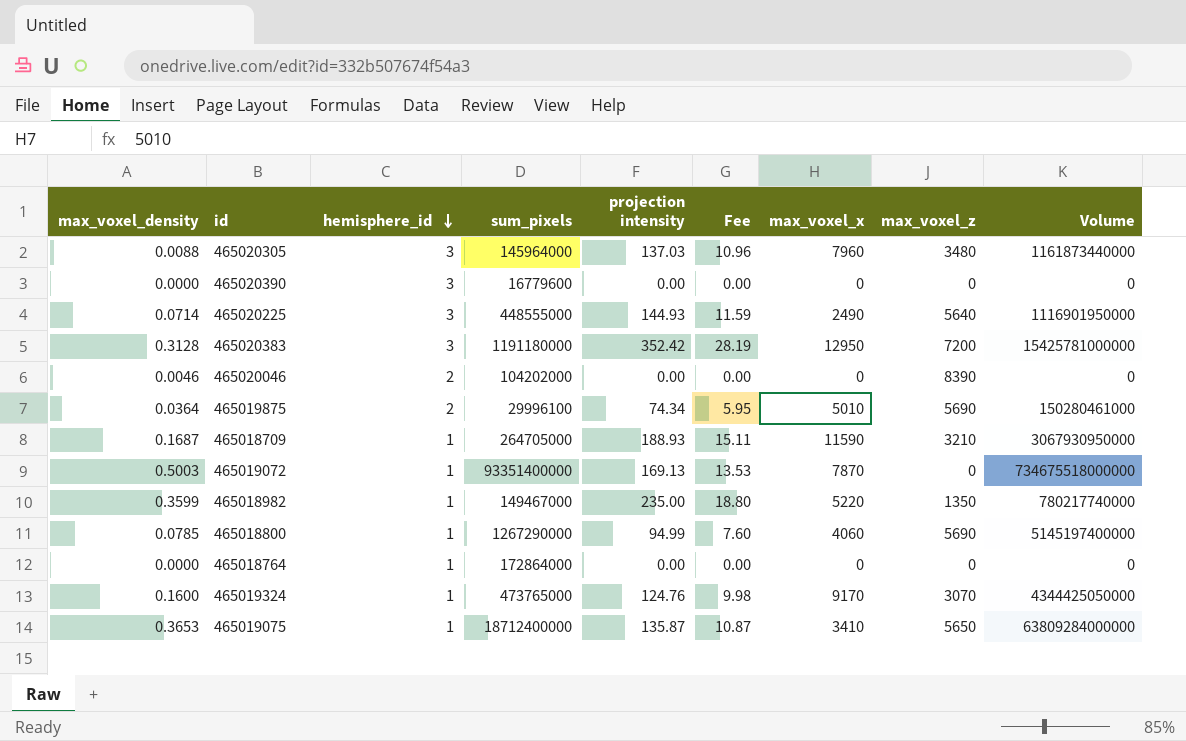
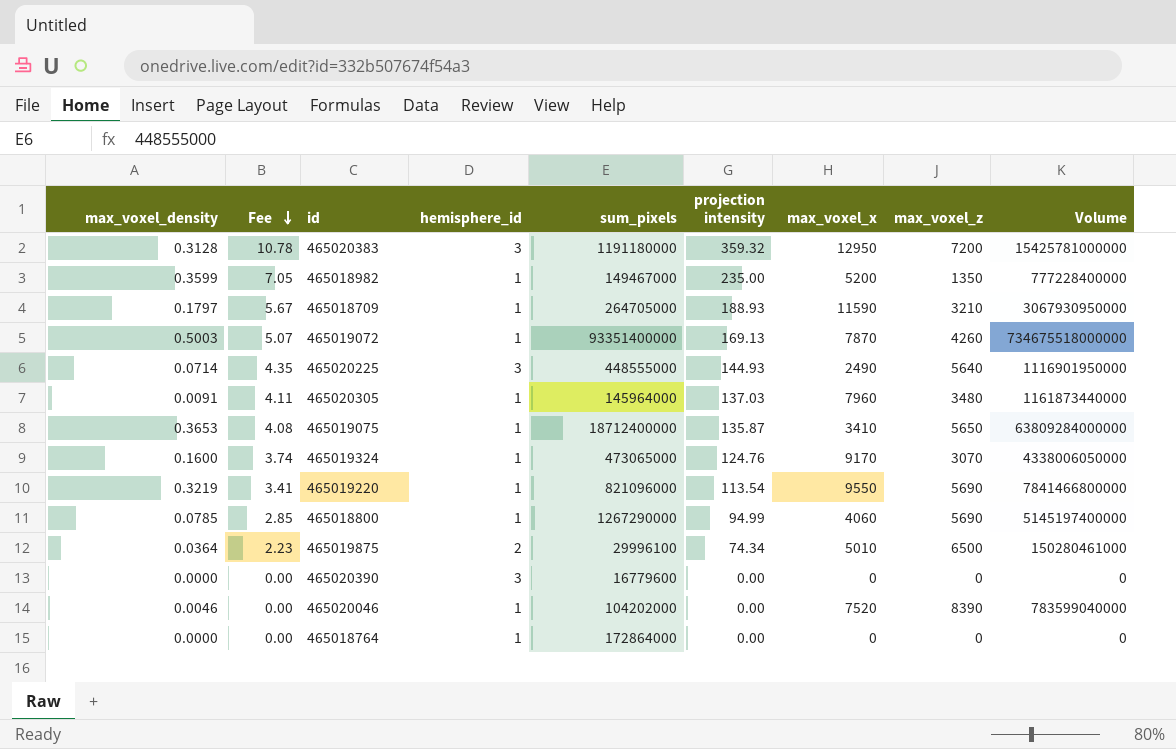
row order: hemisphere_id descending -> Fee descending
column Fee | formula: [projection intensity] * 0.08 -> [projection intensity] * 0.03
column Fee | position: 6 -> 2
465020383 | projection intensity: 352.42 -> 359.32
465018982 | max_voxel_x: 5220 -> 5200
465018982 | Volume: 780217740000 -> 777228400000
465018709 | max_voxel_density: 0.1687 -> 0.1797
465019072 | max_voxel_z: 0 -> 4260
465020305 | max_voxel_density: 0.0088 -> 0.0091
465020305 | hemisphere_id: 3 -> 1
465019324 | sum_pixels: 473765000 -> 473065000
465019324 | Volume: 4344425050000 -> 4338006050000
row 465019220: none -> 0.3219 | 3.41 | 1 | 821096000 | 113.54 | 9550 | 5690 | 7841466800000
465019875 | max_voxel_z: 5690 -> 6500
465020046 | hemisphere_id: 2 -> 1
465020046 | max_voxel_x: 0 -> 7520
465020046 | Volume: 0 -> 783599040000

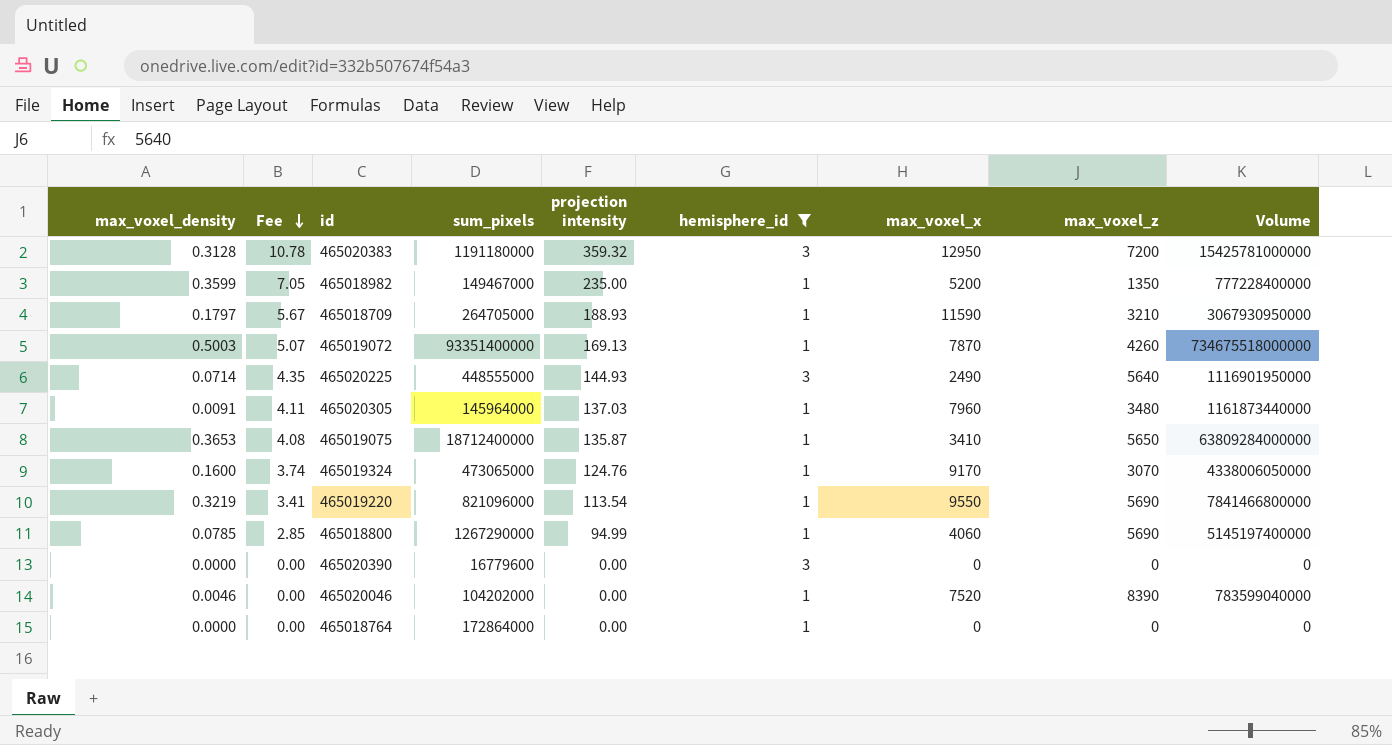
filter: none -> hemisphere_id != 2
column hemisphere_id | position: 4 -> 6

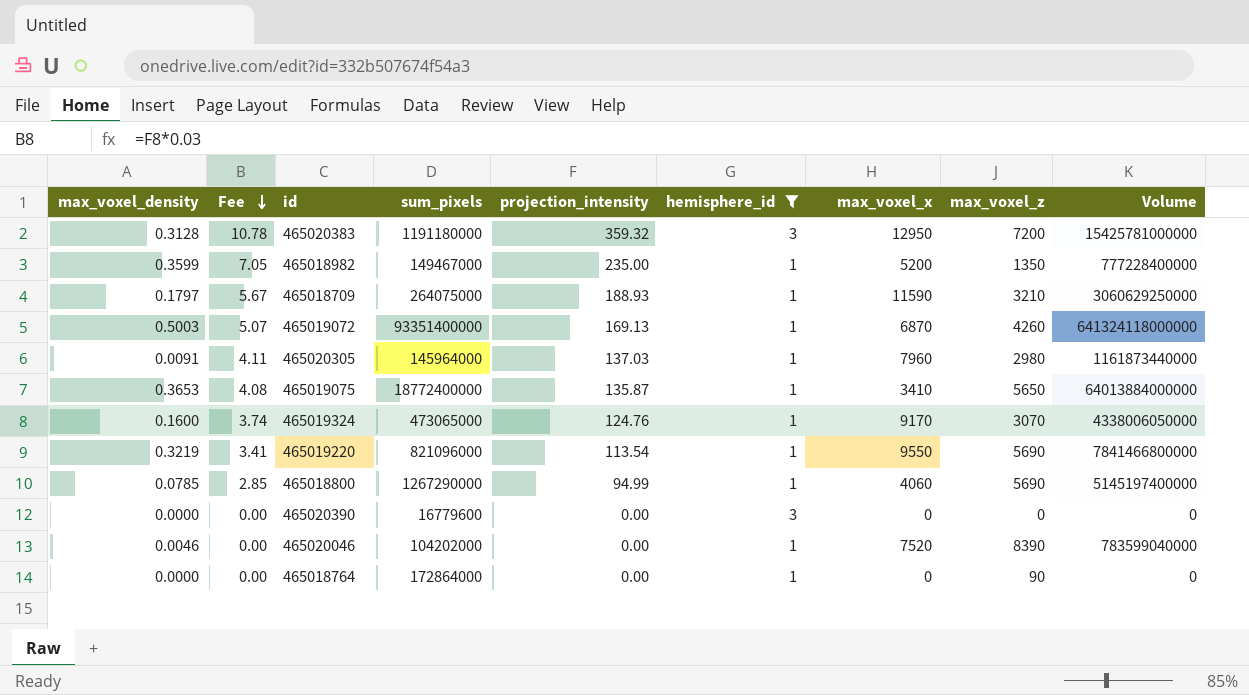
column name: projection intensity -> projection_intensity
row 465020225: 0.0714 | 4.35 | 448555000 | 144.93 | 3 | 2490 | 5640 | 1116901950000 -> none
465018709 | sum_pixels: 264705000 -> 264075000
465018709 | Volume: 3067930950000 -> 3060629250000
465019072 | max_voxel_x: 7870 -> 6870
465019072 | Volume: 734675518000000 -> 641324118000000
465020305 | max_voxel_z: 3480 -> 2980
465019075 | sum_pixels: 18712400000 -> 18772400000
465019075 | Volume: 63809284000000 -> 64013884000000
465018764 | max_voxel_z: 0 -> 90

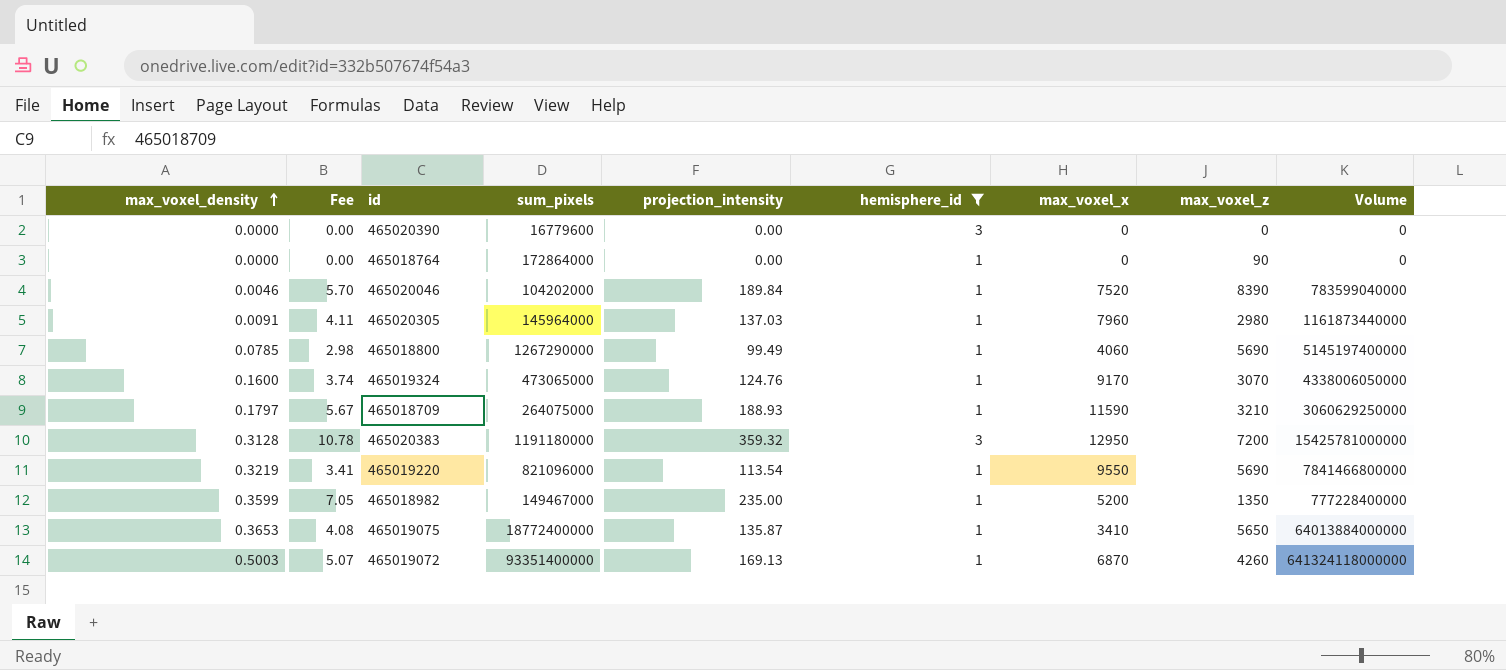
row order: Fee descending -> max_voxel_density ascending
465020046 | Fee: 0.00 -> 5.70
465020046 | projection_intensity: 0.00 -> 189.84
465018800 | Fee: 2.85 -> 2.98
465018800 | projection_intensity: 94.99 -> 99.49

